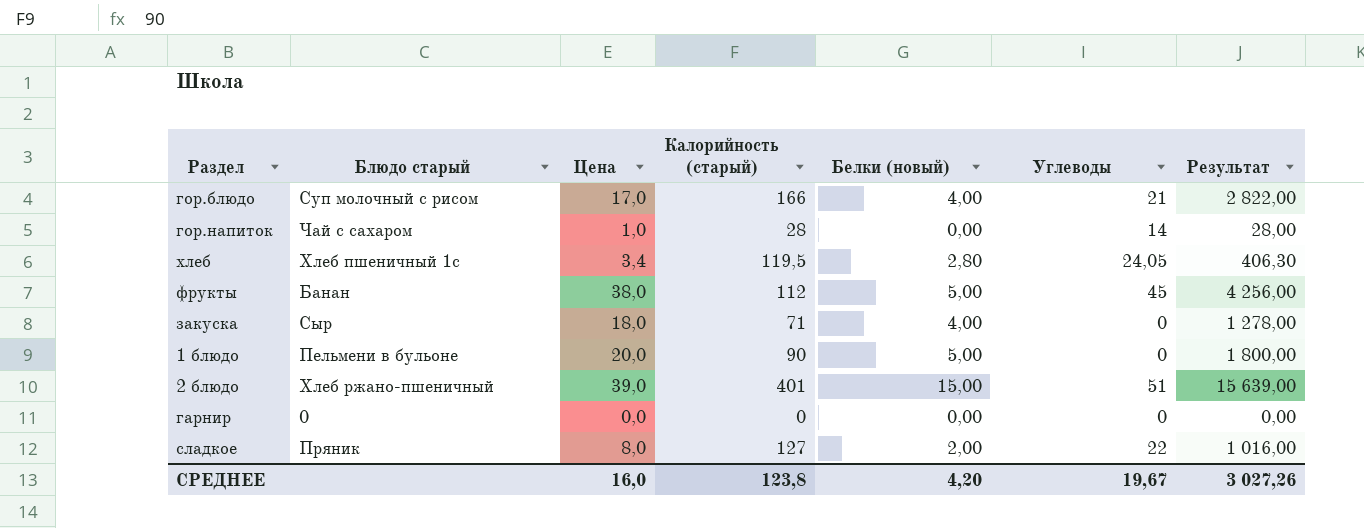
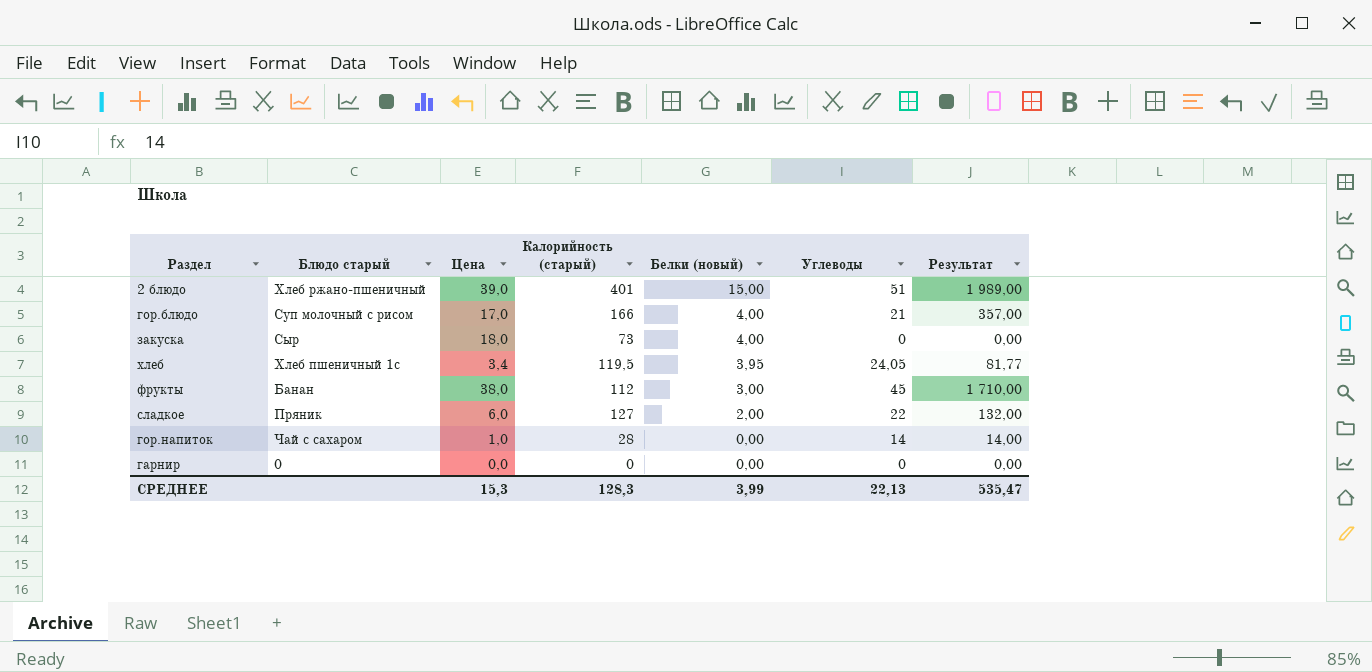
row order: none -> Белки (новый) descending
column Результат | formula: [Цена] * [Калорийность (старый)] -> [Цена] * [Углеводы]
row 1 блюдо: Пельмени в бульоне | 20,0 | 90 | 5,00 | 0 | 1 800,00 -> none
закуска | Калорийность (старый): 71 -> 73
хлеб | Белки (новый): 2,80 -> 3,95
фрукты | Белки (новый): 5,00 -> 3,00
сладкое | Цена: 8,0 -> 6,0
СРЕДНЕЕ | Цена: 16,0 -> 15,3
СРЕДНЕЕ | Калорийность (старый): 123,8 -> 128,3
СРЕДНЕЕ | Белки (новый): 4,20 -> 3,99
СРЕДНЕЕ | Углеводы: 19,67 -> 22,13
СРЕДНЕЕ | Результат: 3 027,26 -> 535,47

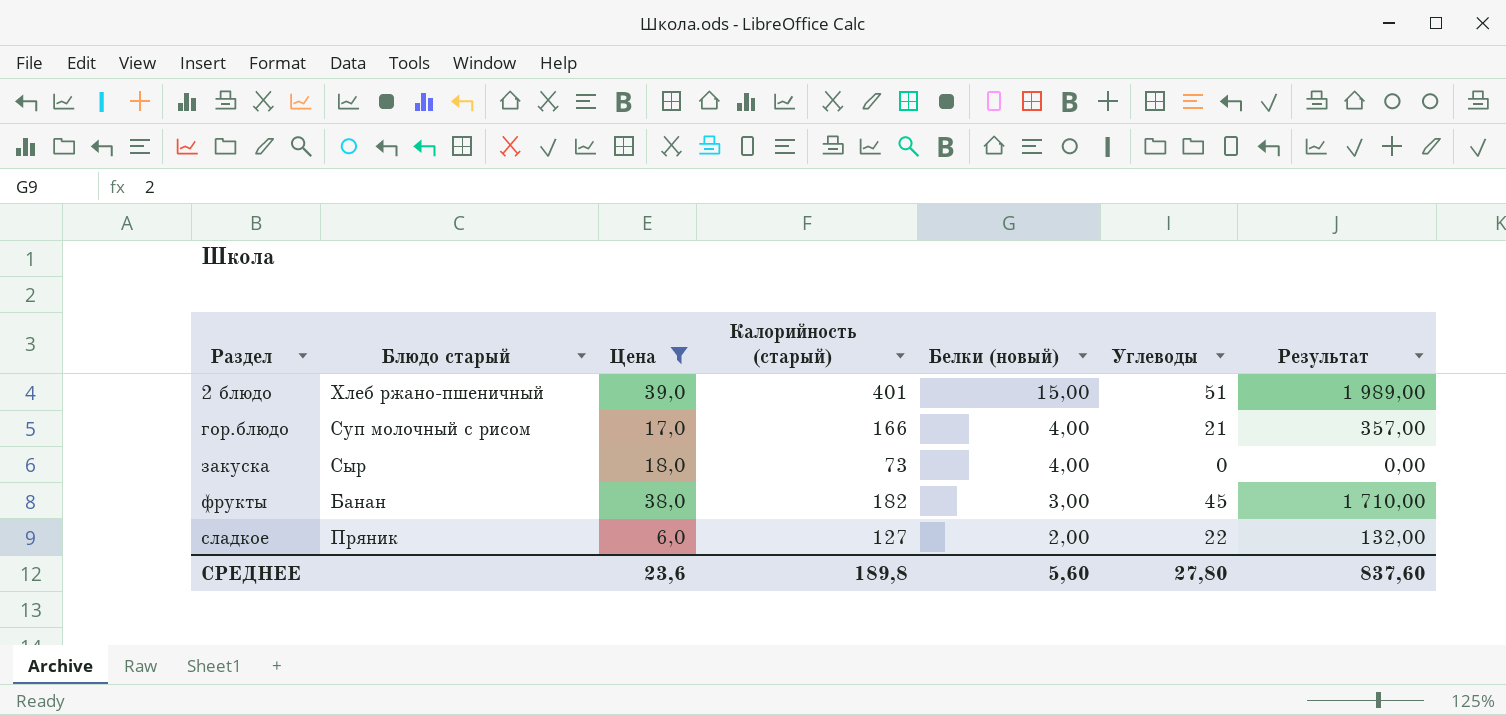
filter: none -> Цена >= 6,0
фрукты | Калорийность (старый): 112 -> 182
СРЕДНЕЕ | Цена: 15,3 -> 23,6
СРЕДНЕЕ | Калорийность (старый): 128,3 -> 189,8
СРЕДНЕЕ | Белки (новый): 3,99 -> 5,60
СРЕДНЕЕ | Углеводы: 22,13 -> 27,80
СРЕДНЕЕ | Результат: 535,47 -> 837,60

